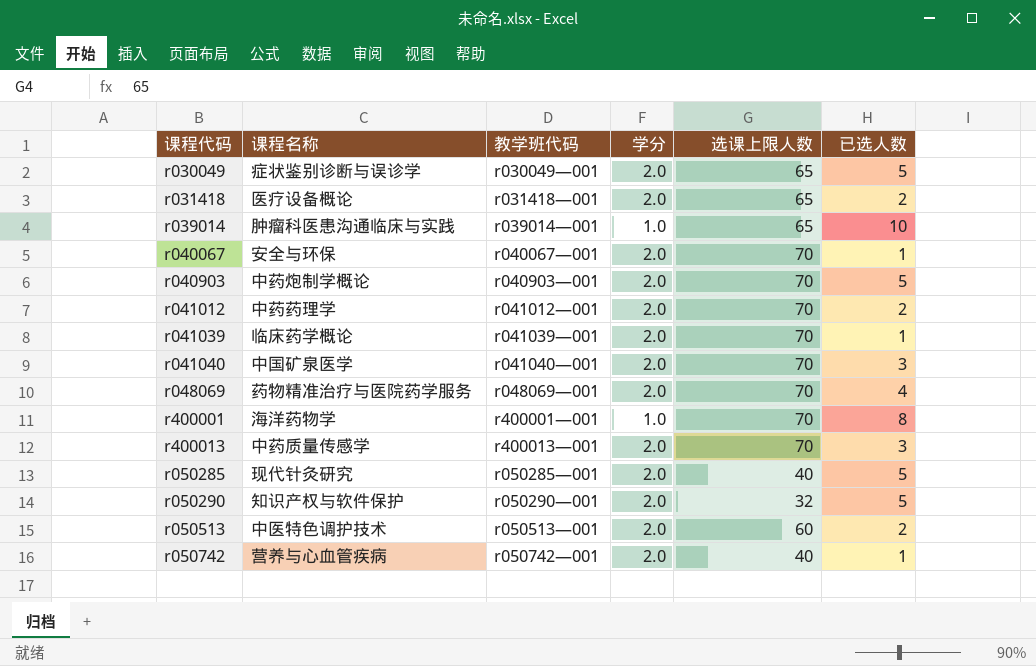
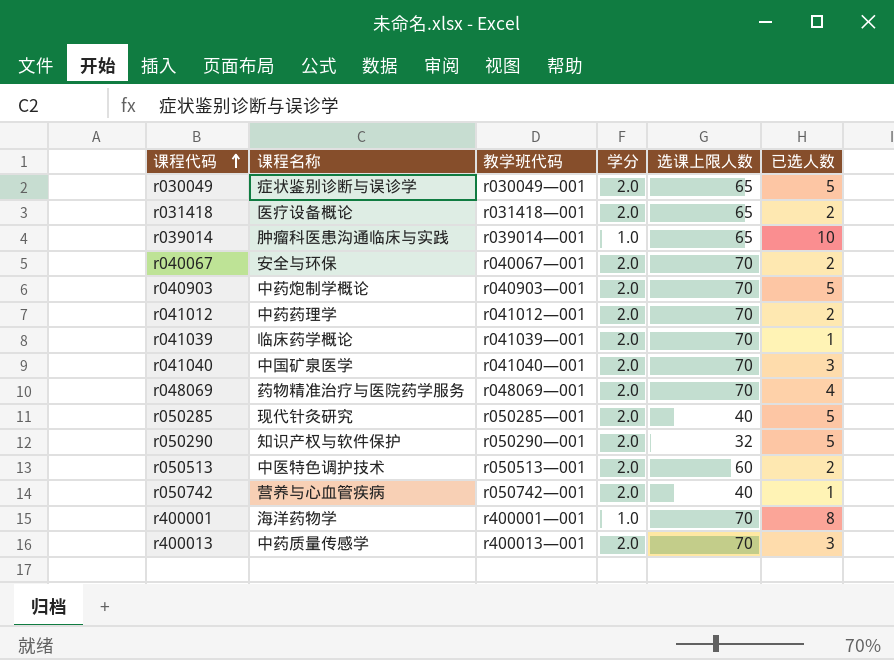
row order: none -> 课程代码 ascending
r040067 | 已选人数: 1 -> 2

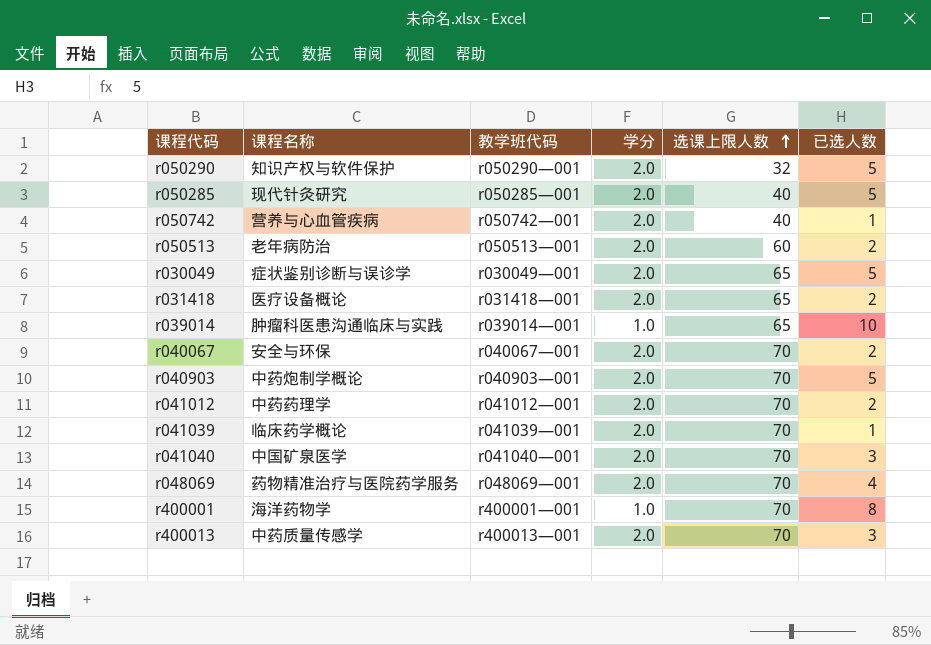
row order: 课程代码 ascending -> 选课上限人数 ascending
r050513 | 课程名称: 中医特色调护技术 -> 老年病防治

